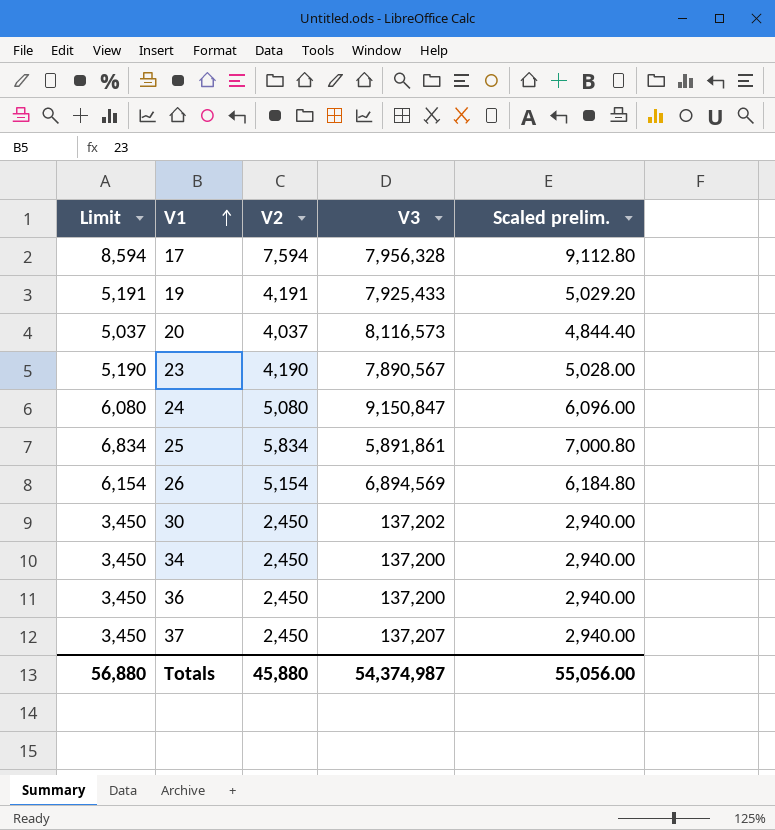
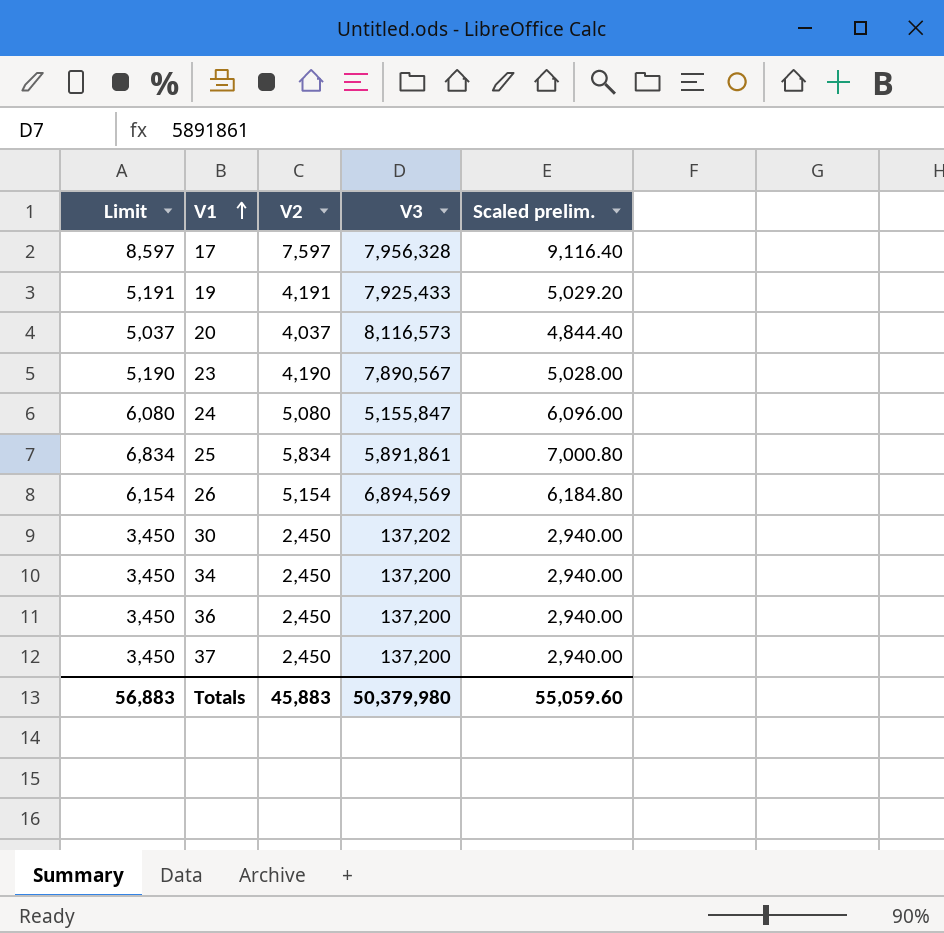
17 | Limit: 8,594 -> 8,597
17 | V2: 7,594 -> 7,597
17 | Scaled prelim.: 9,112.80 -> 9,116.40
24 | V3: 9,150,847 -> 5,155,847
37 | V3: 137,207 -> 137,200
Totals | Limit: 56,880 -> 56,883
Totals | V2: 45,880 -> 45,883
Totals | V3: 54,374,987 -> 50,379,980
Totals | Scaled prelim.: 55,056.00 -> 55,059.60

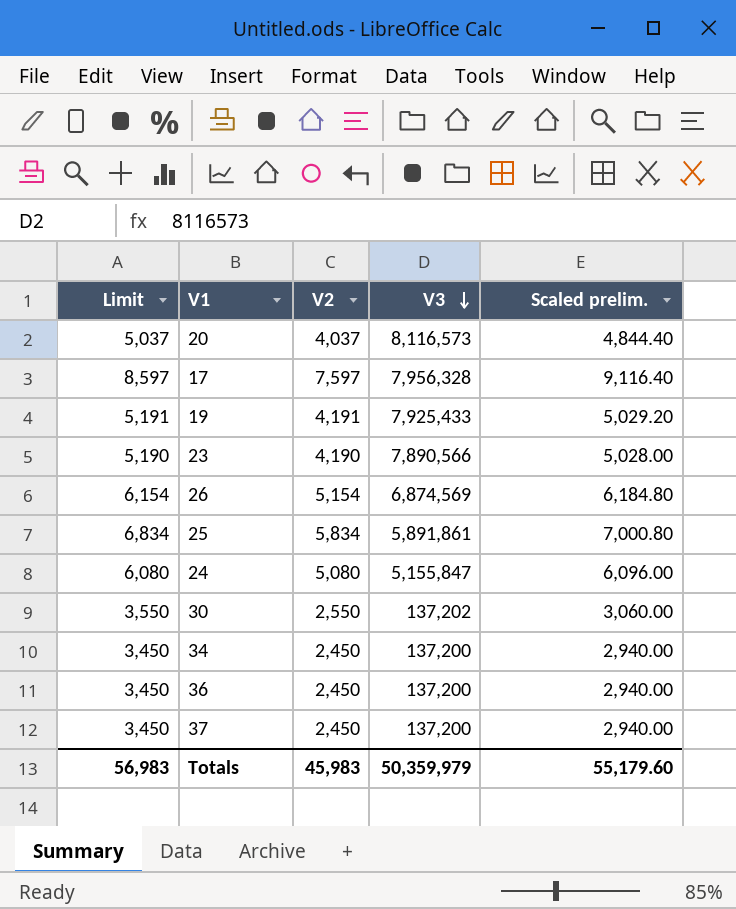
row order: V1 ascending -> V3 descending
23 | V3: 7,890,567 -> 7,890,566
26 | V3: 6,894,569 -> 6,874,569
30 | Limit: 3,450 -> 3,550
30 | V2: 2,450 -> 2,550
30 | Scaled prelim.: 2,940.00 -> 3,060.00
Totals | Limit: 56,883 -> 56,983
Totals | V2: 45,883 -> 45,983
Totals | V3: 50,379,980 -> 50,359,979
Totals | Scaled prelim.: 55,059.60 -> 55,179.60

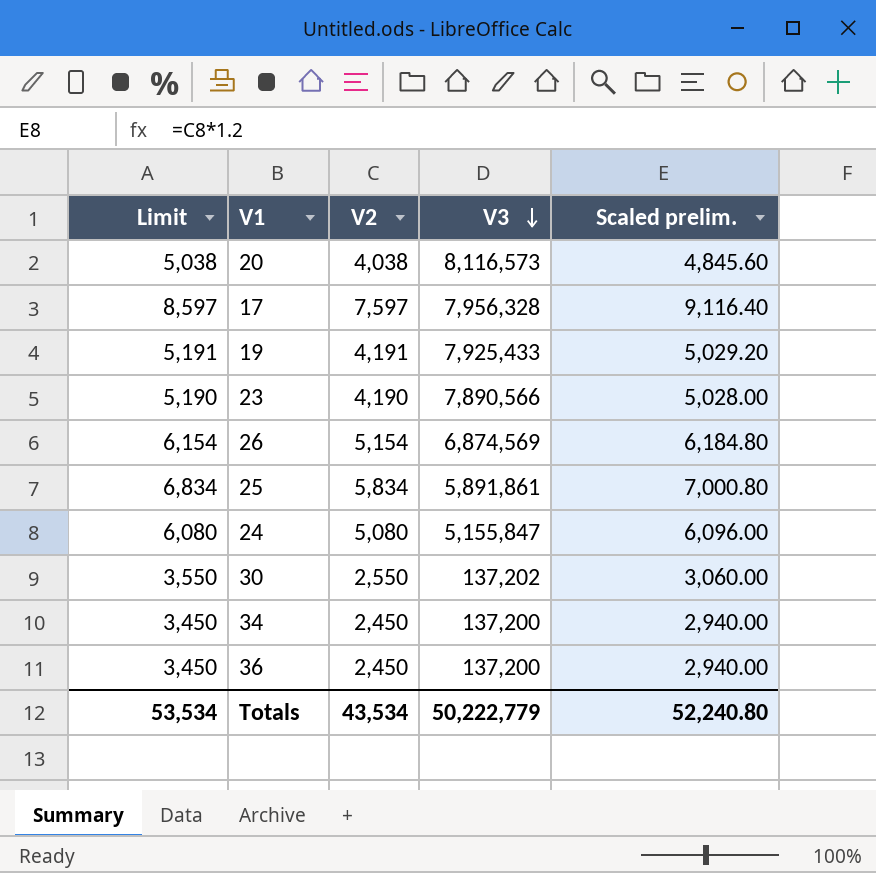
row 37: 3,450 | 2,450 | 137,200 | 2,940.00 -> none
20 | Limit: 5,037 -> 5,038
20 | V2: 4,037 -> 4,038
20 | Scaled prelim.: 4,844.40 -> 4,845.60
Totals | Limit: 56,983 -> 53,534
Totals | V2: 45,983 -> 43,534
Totals | V3: 50,359,979 -> 50,222,779
Totals | Scaled prelim.: 55,179.60 -> 52,240.80

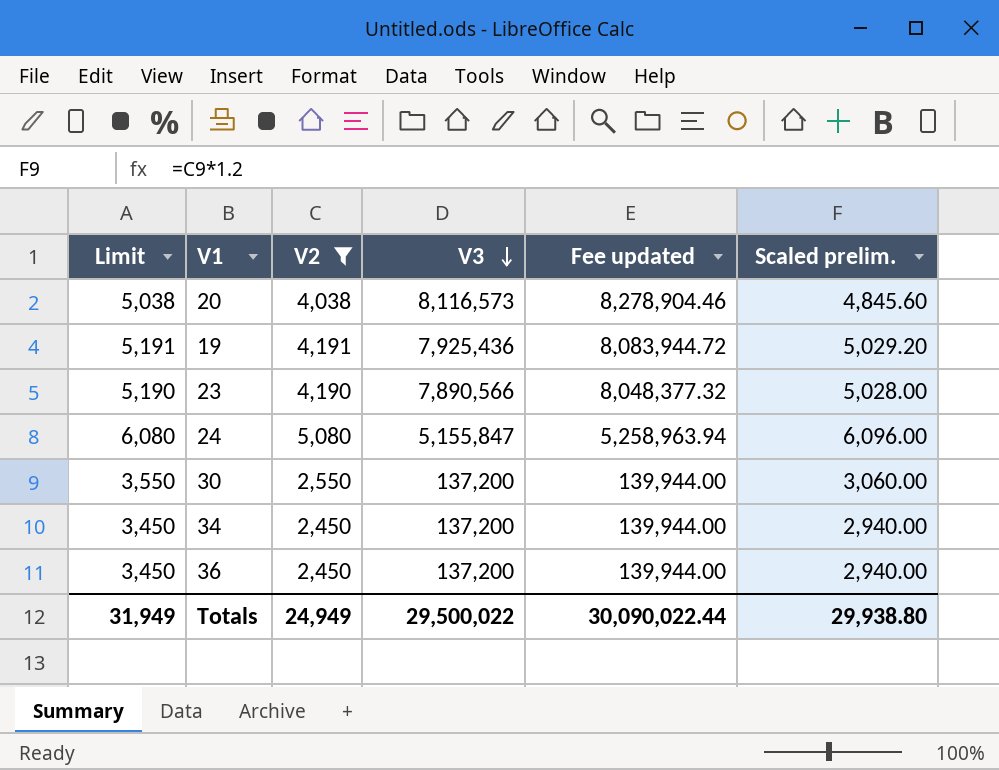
filter: none -> V2 <= 5,080
column Fee updated | formula: none -> [V3] * 1.02
19 | V3: 7,925,433 -> 7,925,436
30 | V3: 137,202 -> 137,200
Totals | Limit: 53,534 -> 31,949
Totals | V2: 43,534 -> 24,949
Totals | V3: 50,222,779 -> 29,500,022
Totals | Scaled prelim.: 52,240.80 -> 29,938.80

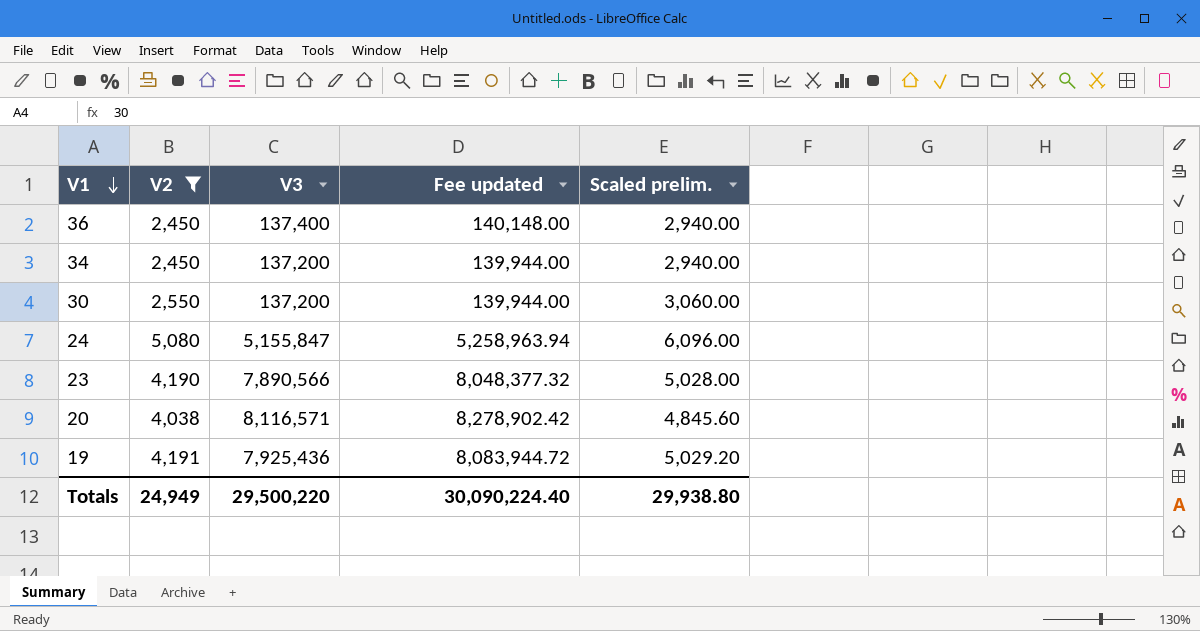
row order: V3 descending -> V1 descending
column Limit | formula: [V2] + 1000 -> none
36 | V3: 137,200 -> 137,400
36 | Fee updated: 139,944.00 -> 140,148.00
20 | V3: 8,116,573 -> 8,116,571
20 | Fee updated: 8,278,904.46 -> 8,278,902.42
Totals | V3: 29,500,022 -> 29,500,220
Totals | Fee updated: 30,090,022.44 -> 30,090,224.40

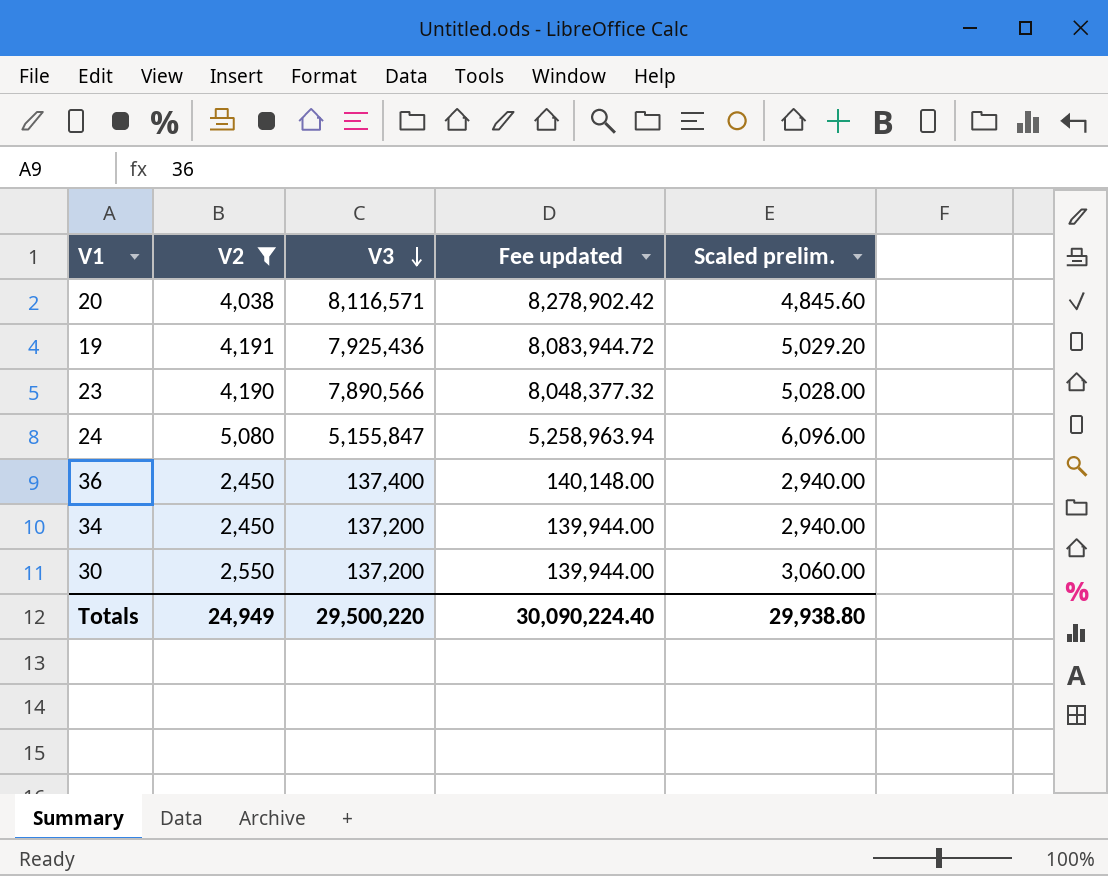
row order: V1 descending -> V3 descending

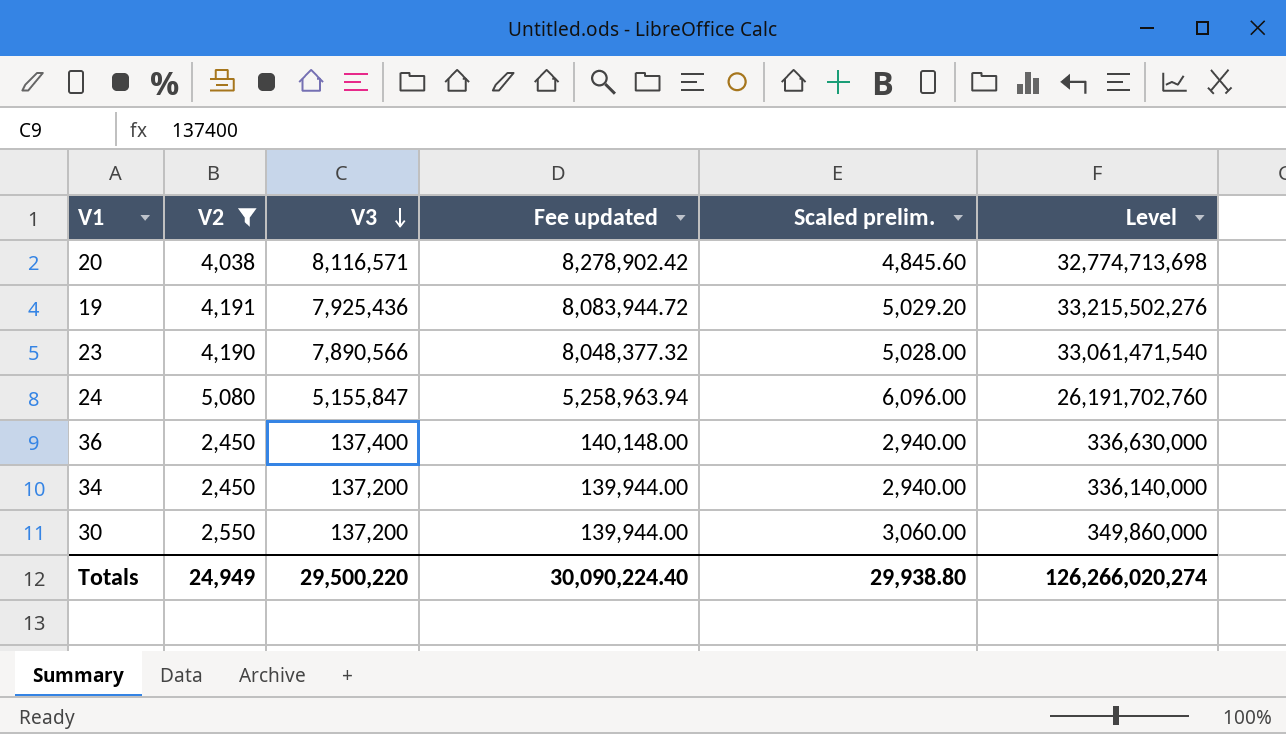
column Level | formula: none -> [V2] * [V3]

